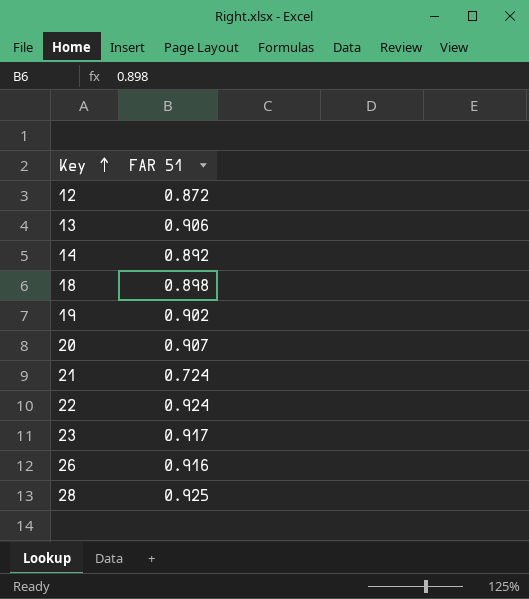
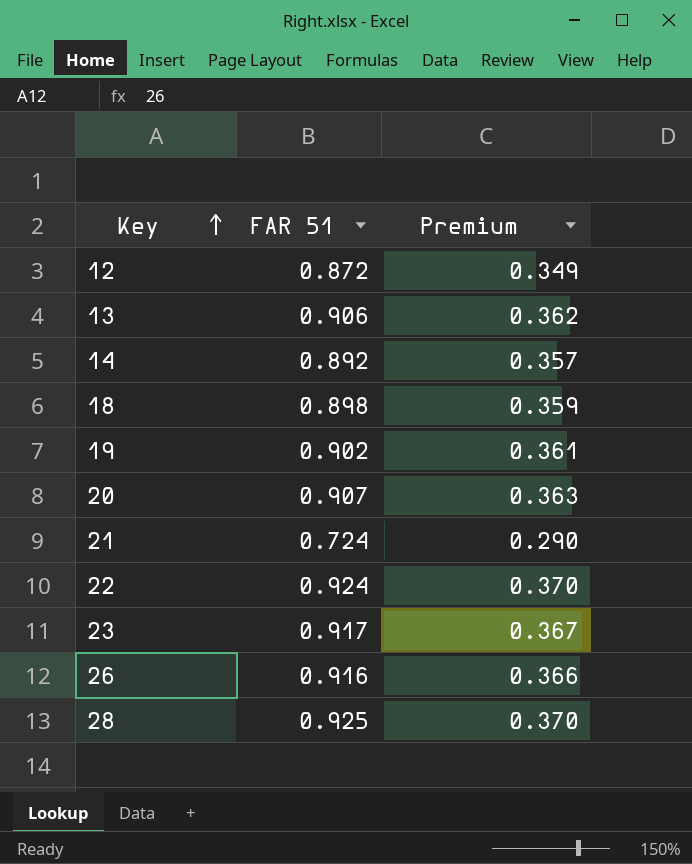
column Premium | formula: none -> [FAR 51] * 0.4

